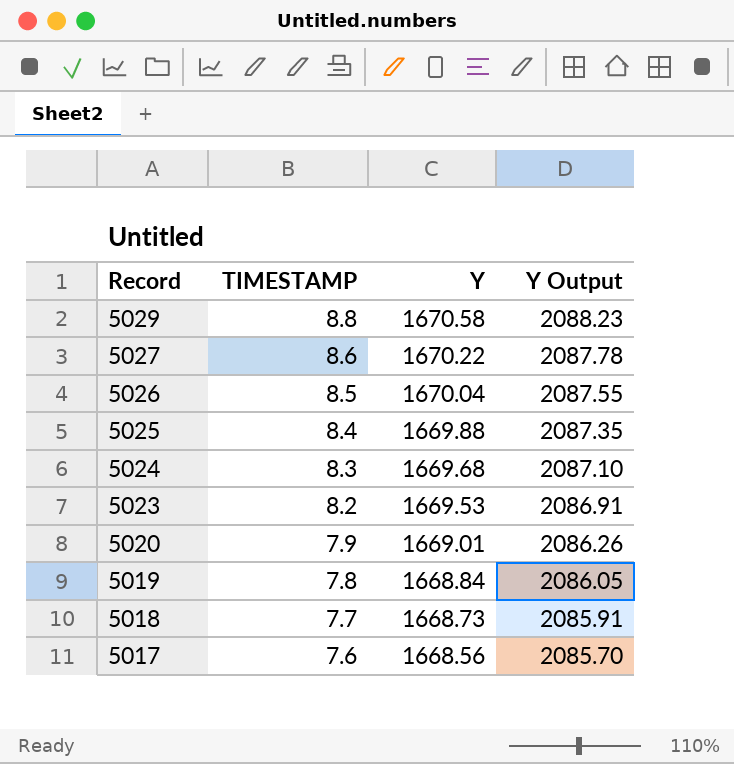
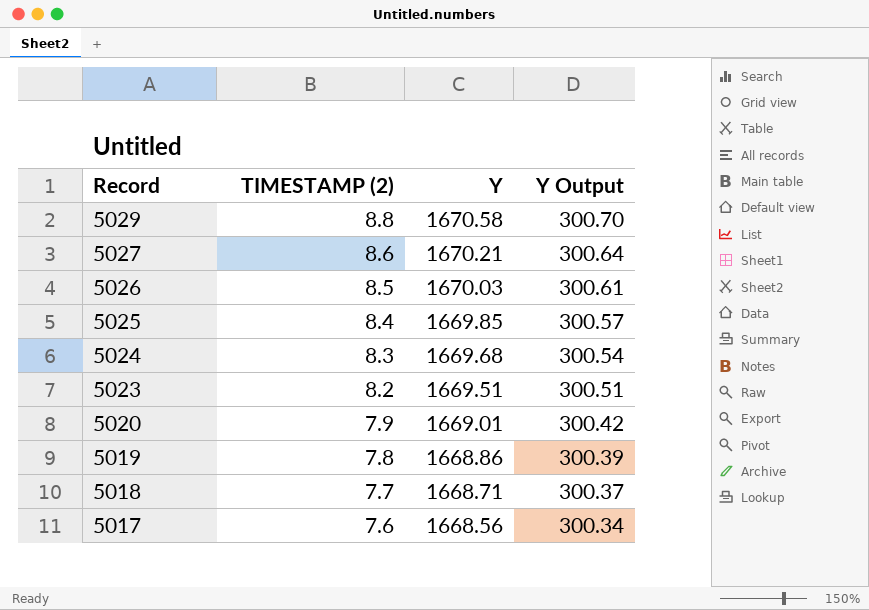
column name: TIMESTAMP -> TIMESTAMP (2)
column Y Output | formula: [Y] * 1.25 -> [Y] * 0.18
5027 | Y: 1670.22 -> 1670.21
5026 | Y: 1670.04 -> 1670.03
5025 | Y: 1669.88 -> 1669.85
5023 | Y: 1669.53 -> 1669.51
5019 | Y: 1668.84 -> 1668.86
5018 | Y: 1668.73 -> 1668.71

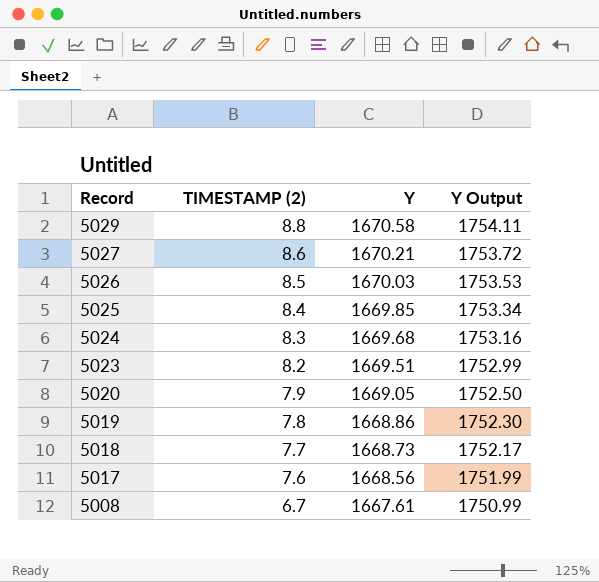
column Y Output | formula: [Y] * 0.18 -> [Y] * 1.05
5020 | Y: 1669.01 -> 1669.05
5018 | Y: 1668.71 -> 1668.73
row 5008: none -> 6.7 | 1667.61 | 1750.99

